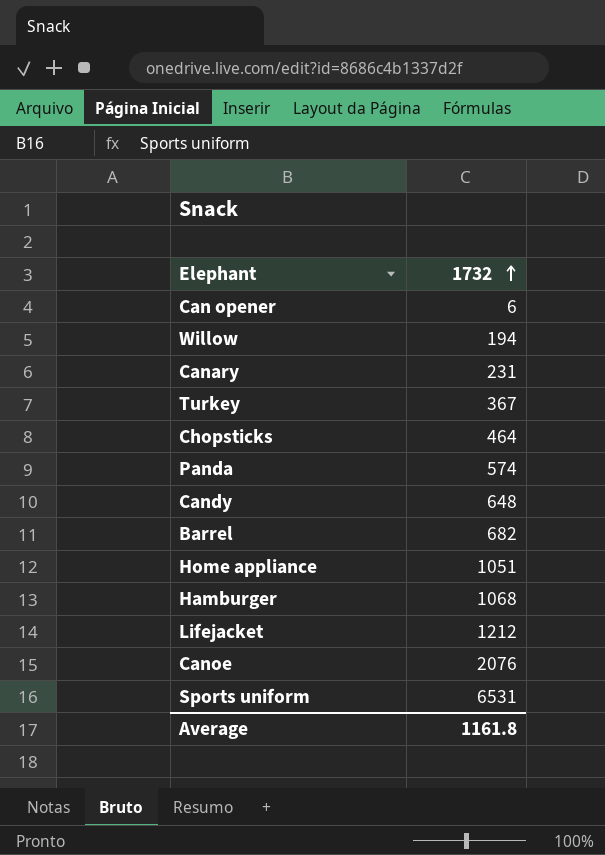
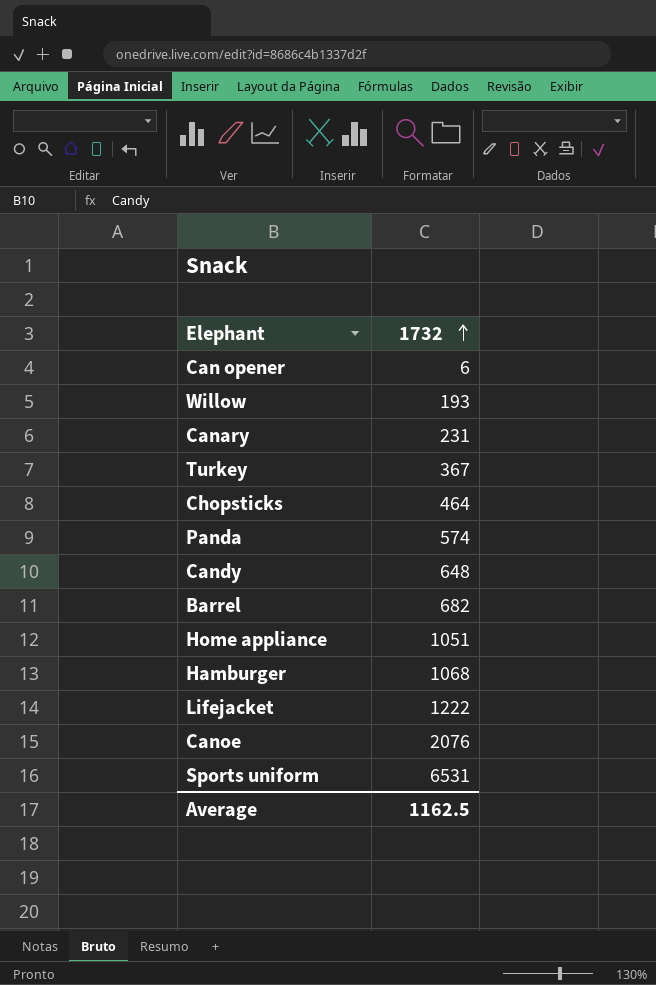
Willow | 1732: 194 -> 193
Lifejacket | 1732: 1212 -> 1222
Average | 1732: 1161.8 -> 1162.5

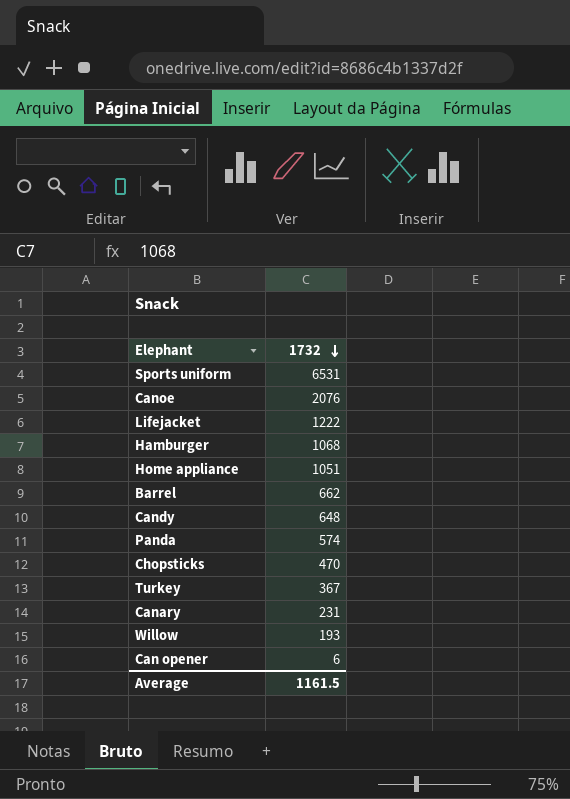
row order: 1732 ascending -> 1732 descending
Barrel | 1732: 682 -> 662
Chopsticks | 1732: 464 -> 470
Average | 1732: 1162.5 -> 1161.5

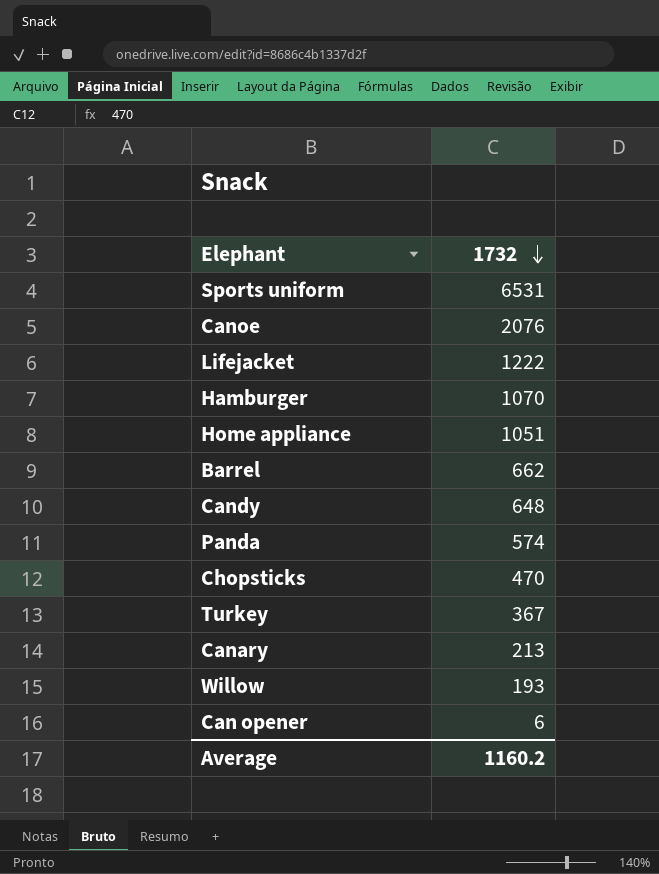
Hamburger | 1732: 1068 -> 1070
Canary | 1732: 231 -> 213
Average | 1732: 1161.5 -> 1160.2

